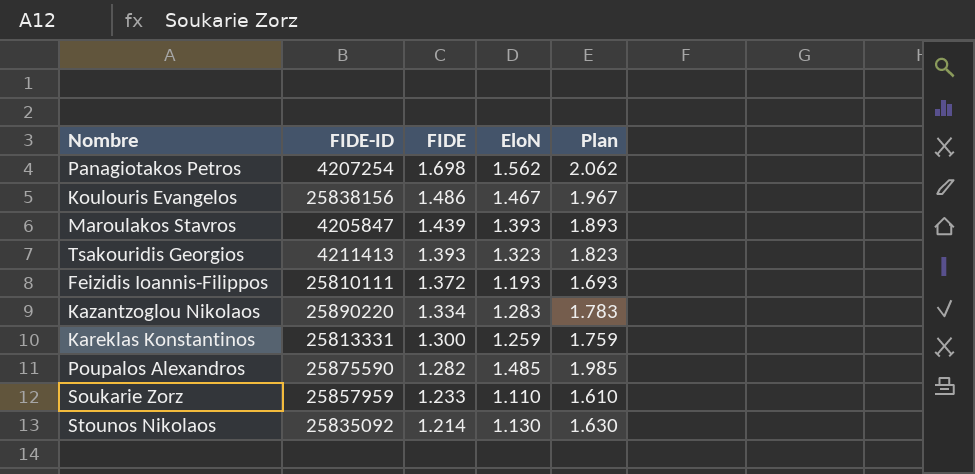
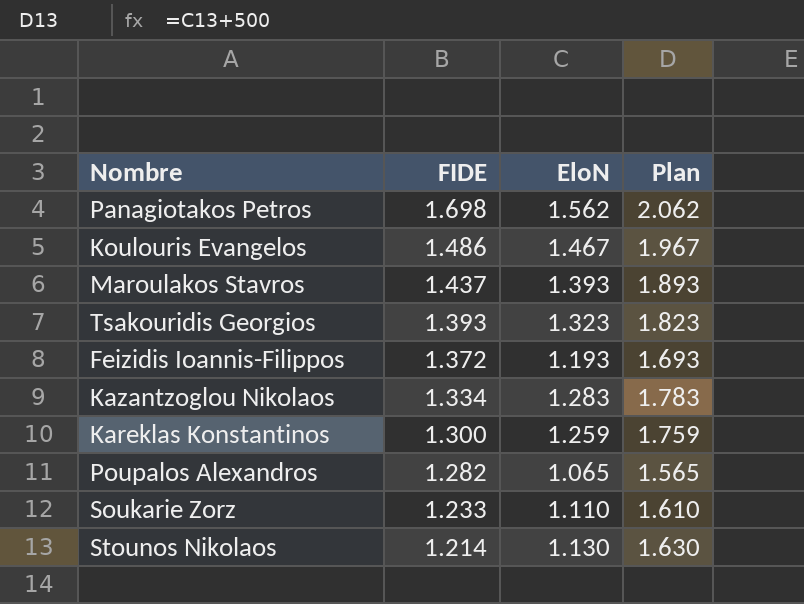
column FIDE-ID | position: 2 -> none
Maroulakos Stavros | FIDE: 1.439 -> 1.437
Poupalos Alexandros | EloN: 1.485 -> 1.065
Poupalos Alexandros | Plan: 1.985 -> 1.565

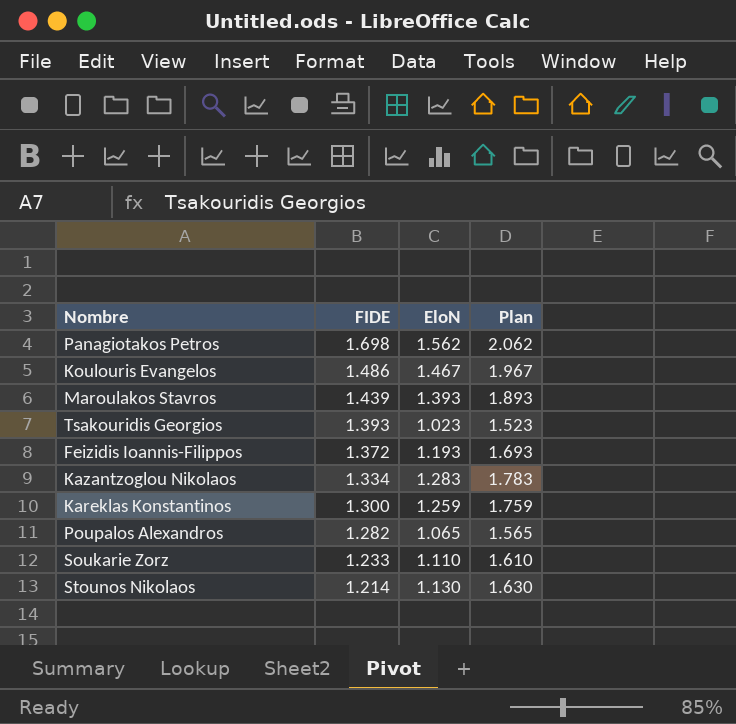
Maroulakos Stavros | FIDE: 1.437 -> 1.439
Tsakouridis Georgios | EloN: 1.323 -> 1.023
Tsakouridis Georgios | Plan: 1.823 -> 1.523

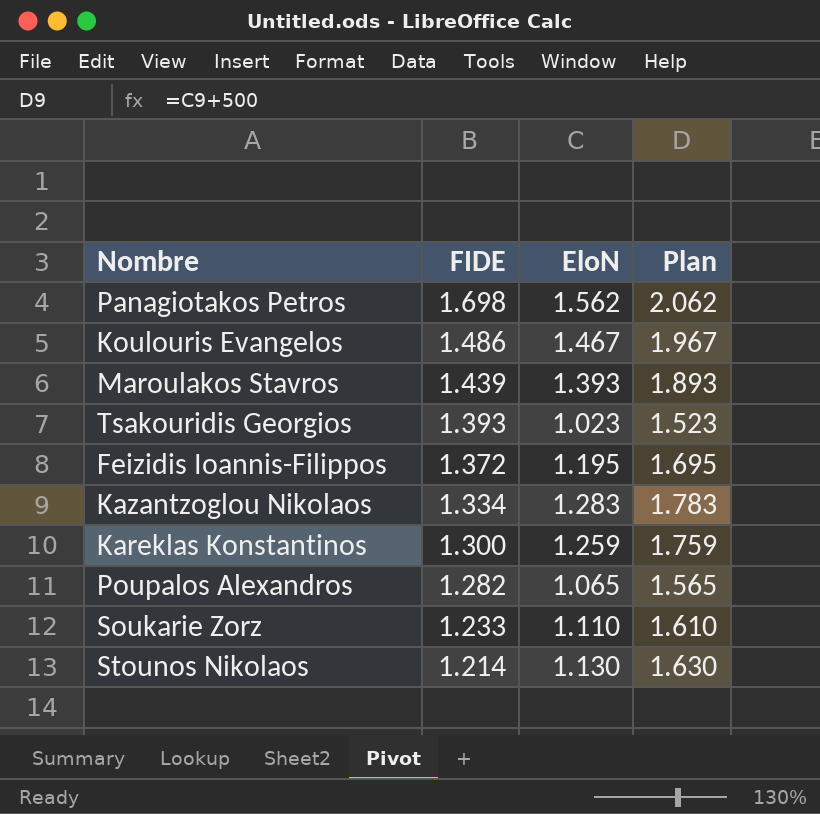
Feizidis Ioannis-Filippos | EloN: 1.193 -> 1.195
Feizidis Ioannis-Filippos | Plan: 1.693 -> 1.695

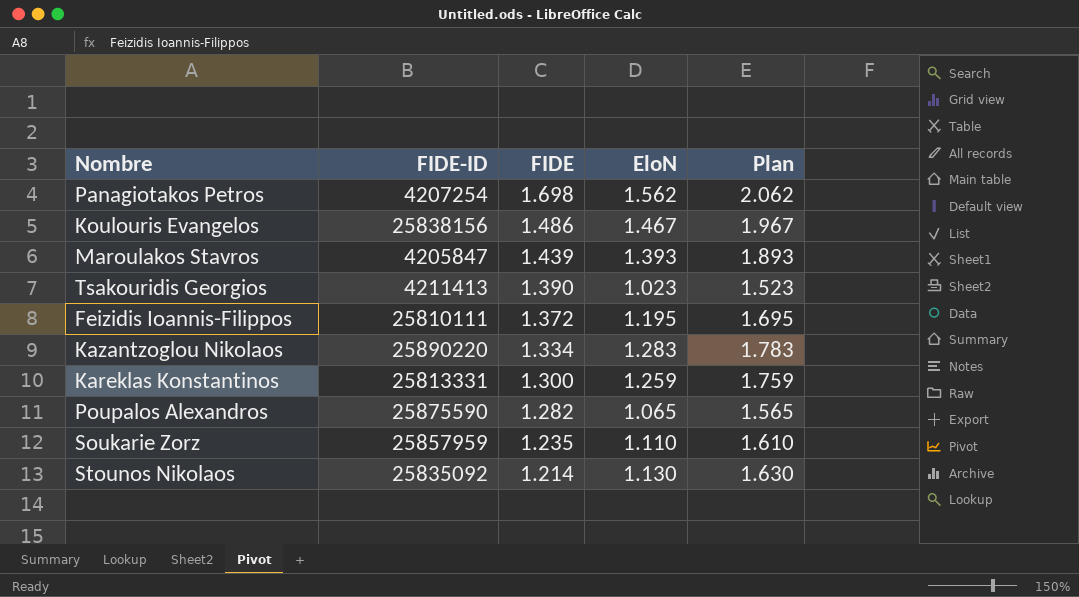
column FIDE-ID | position: none -> 2
Tsakouridis Georgios | FIDE: 1.393 -> 1.390
Soukarie Zorz | FIDE: 1.233 -> 1.235

